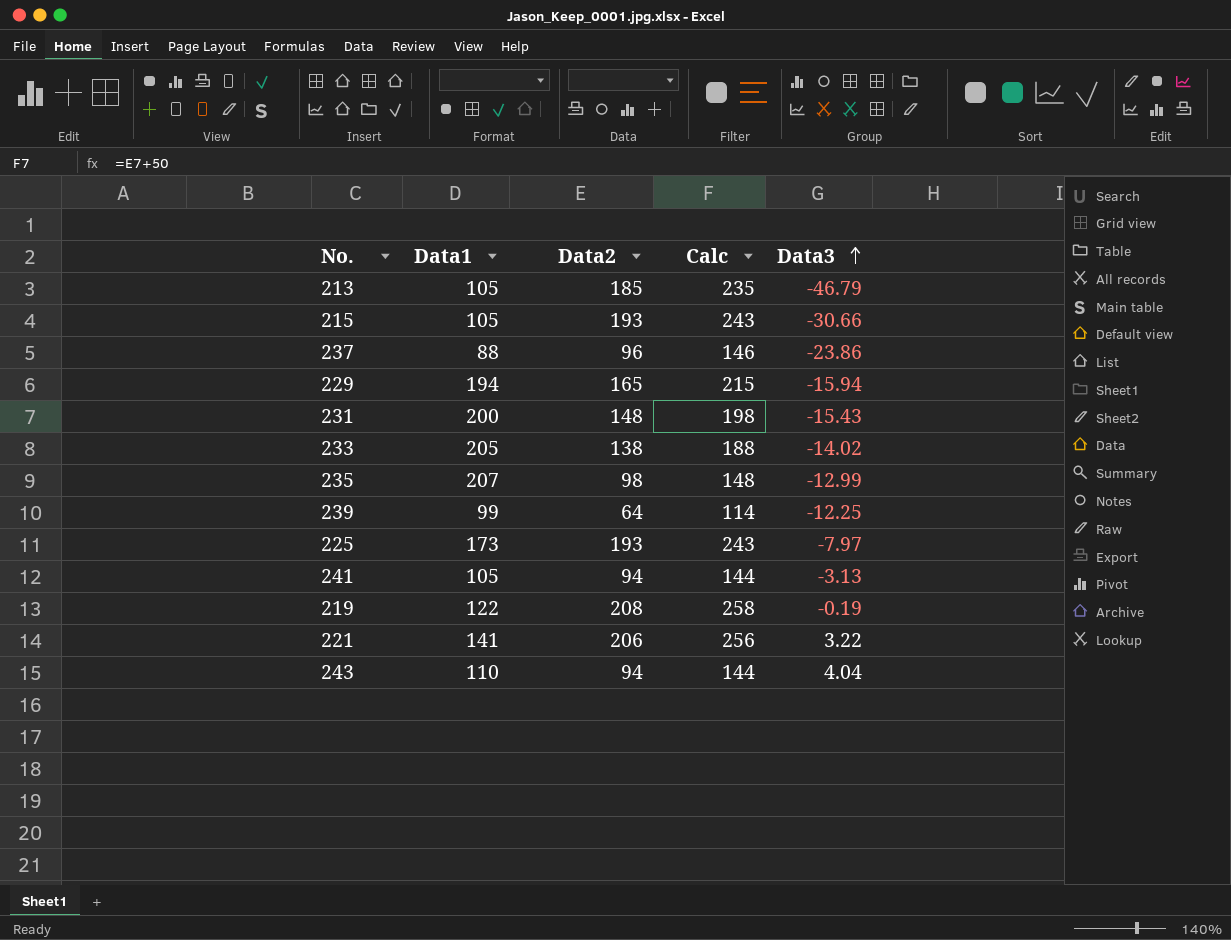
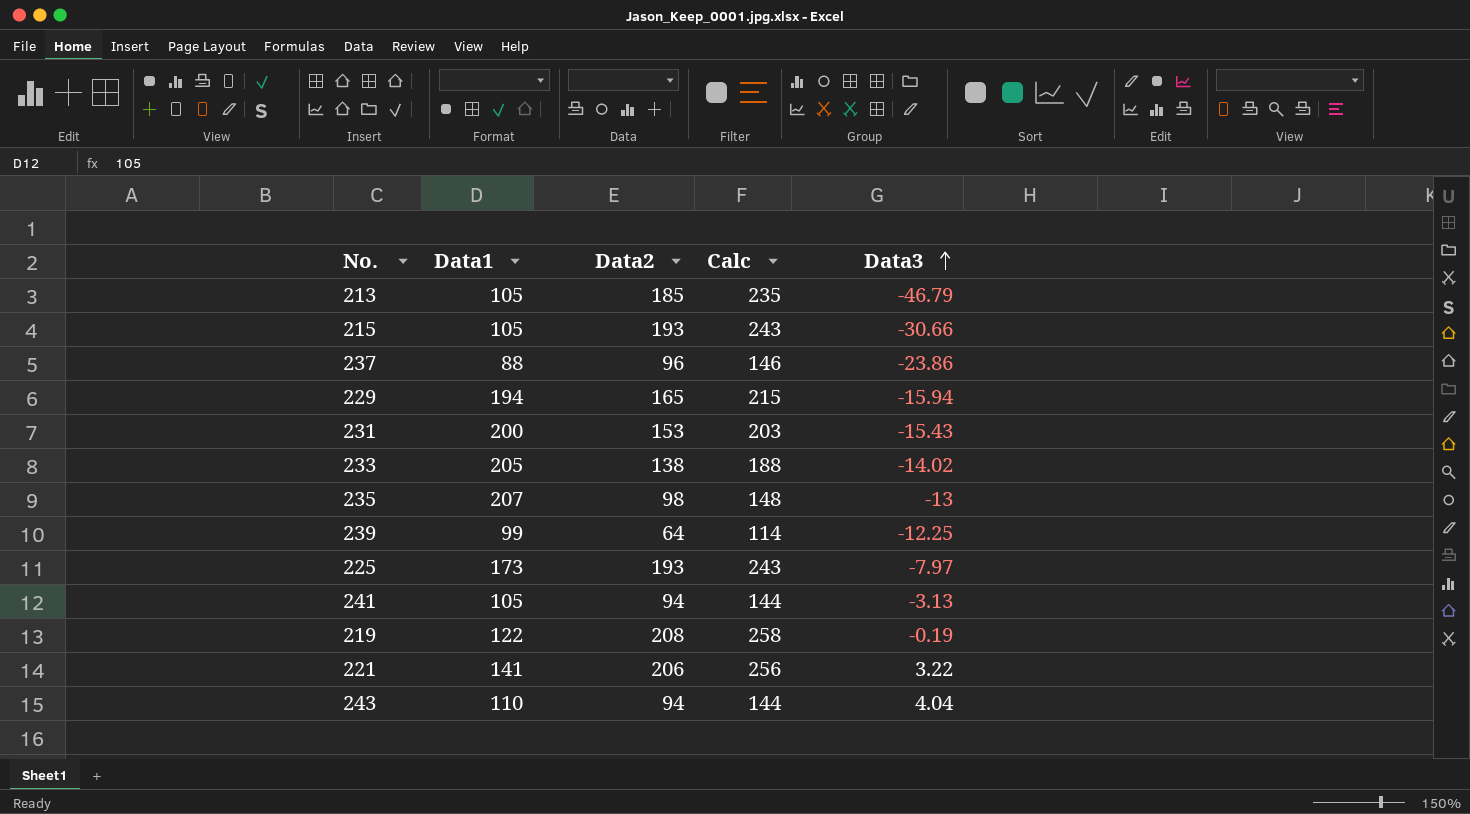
231 | Data2: 148 -> 153
231 | Calc: 198 -> 203
235 | Data3: -12.99 -> -13

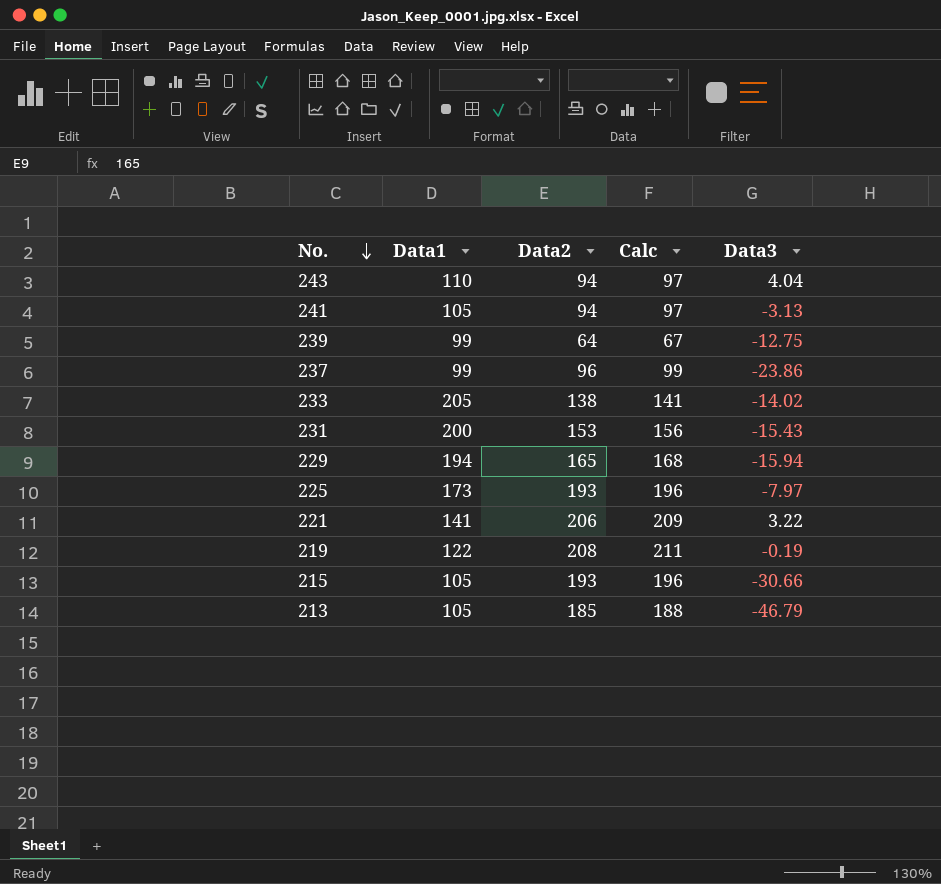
row order: Data3 ascending -> No. descending
column Calc | formula: [Data2] + 50 -> [Data2] + 3
row 235: 207 | 98 | 148 | -13 -> none
239 | Data3: -12.25 -> -12.75
237 | Data1: 88 -> 99

